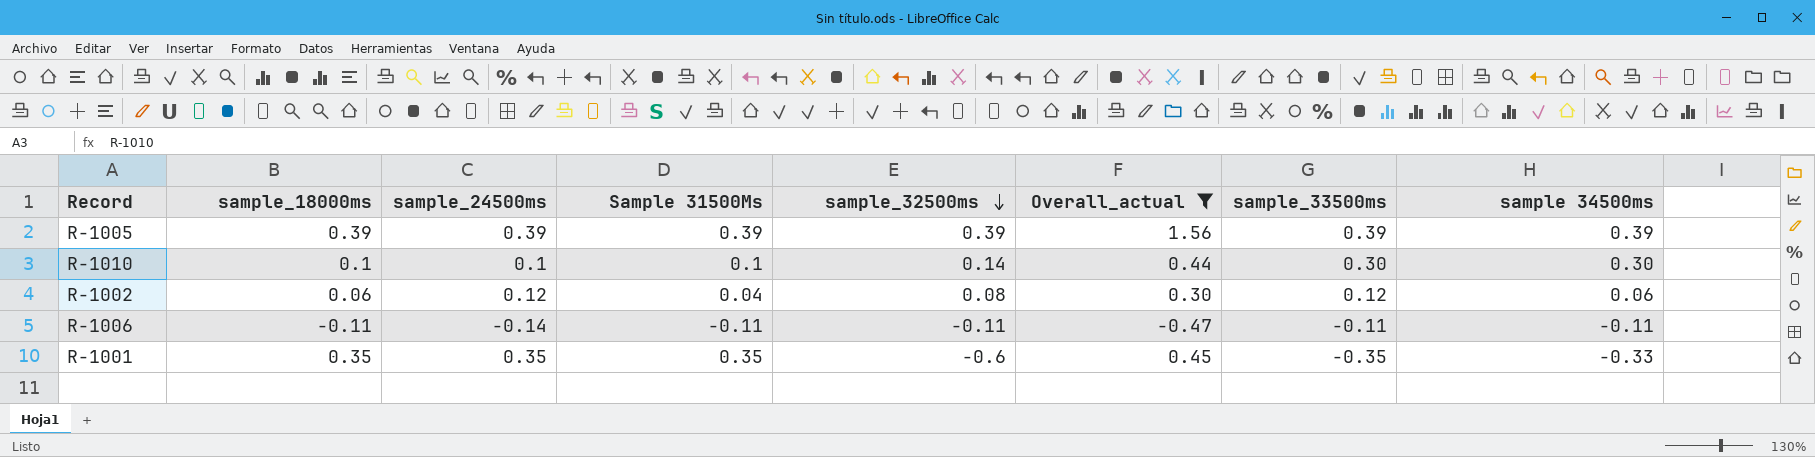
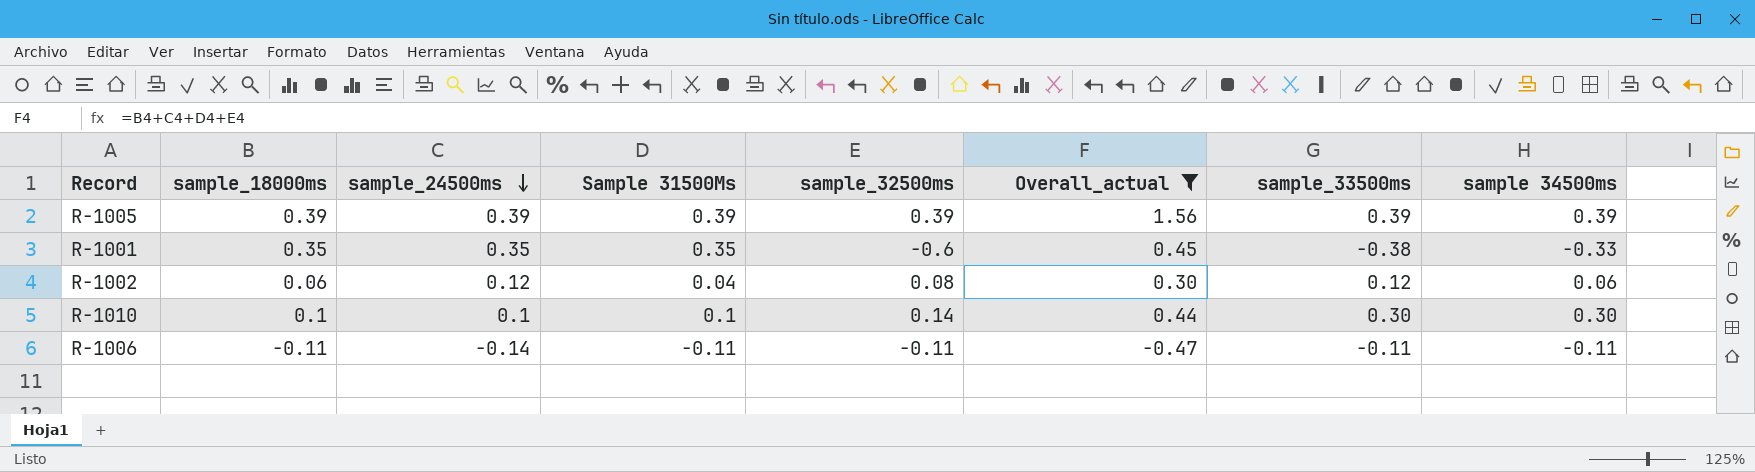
row order: sample_32500ms descending -> sample_24500ms descending
R-1001 | sample_33500ms: -0.35 -> -0.38

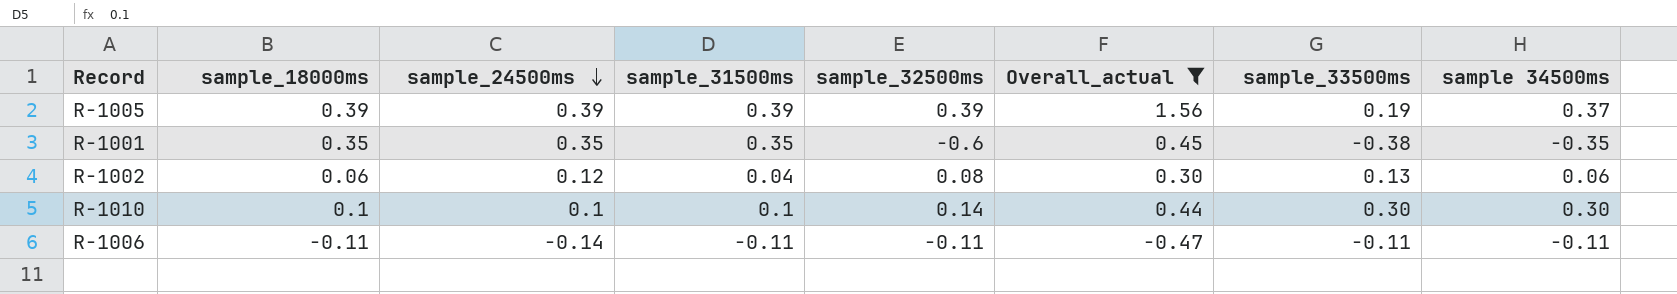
column name: Sample 31500Ms -> sample_31500ms
R-1005 | sample_33500ms: 0.39 -> 0.19
R-1005 | sample 34500ms: 0.39 -> 0.37
R-1001 | sample 34500ms: -0.33 -> -0.35
R-1002 | sample_33500ms: 0.12 -> 0.13

